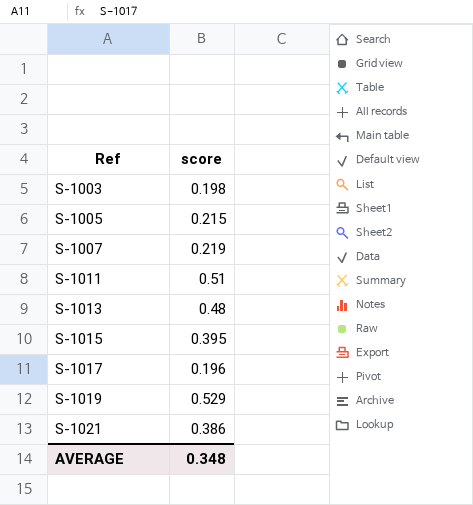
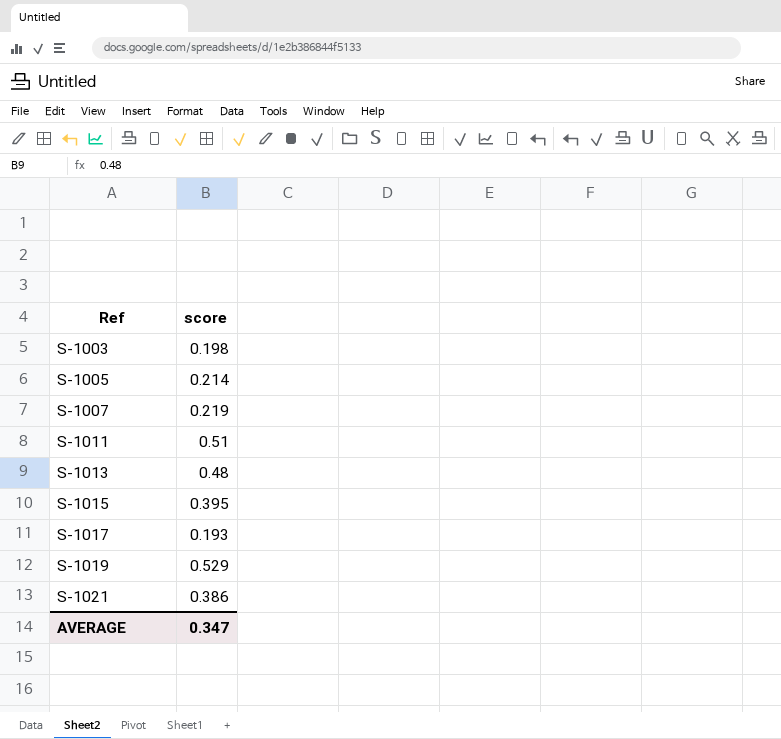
S-1005 | score: 0.215 -> 0.214
S-1017 | score: 0.196 -> 0.193
AVERAGE | score: 0.348 -> 0.347

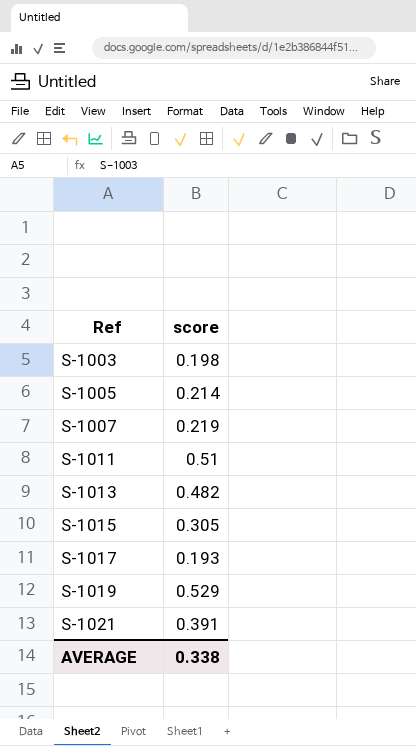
S-1013 | score: 0.48 -> 0.482
S-1015 | score: 0.395 -> 0.305
S-1021 | score: 0.386 -> 0.391
AVERAGE | score: 0.347 -> 0.338

